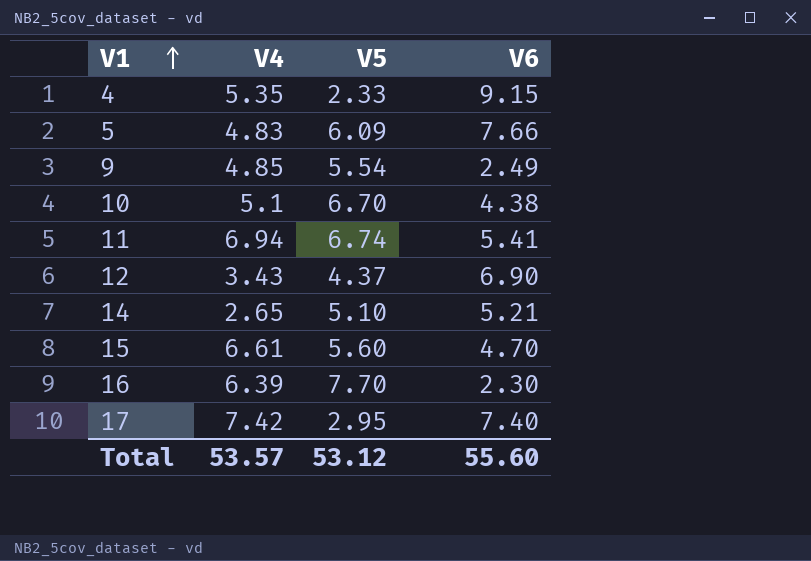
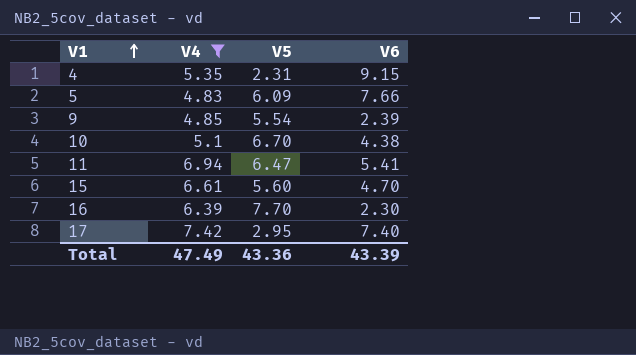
filter: none -> V4 >= 4.83
4 | V5: 2.33 -> 2.31
9 | V6: 2.49 -> 2.39
11 | V5: 6.74 -> 6.47
Total | V4: 53.57 -> 47.49
Total | V5: 53.12 -> 43.36
Total | V6: 55.60 -> 43.39

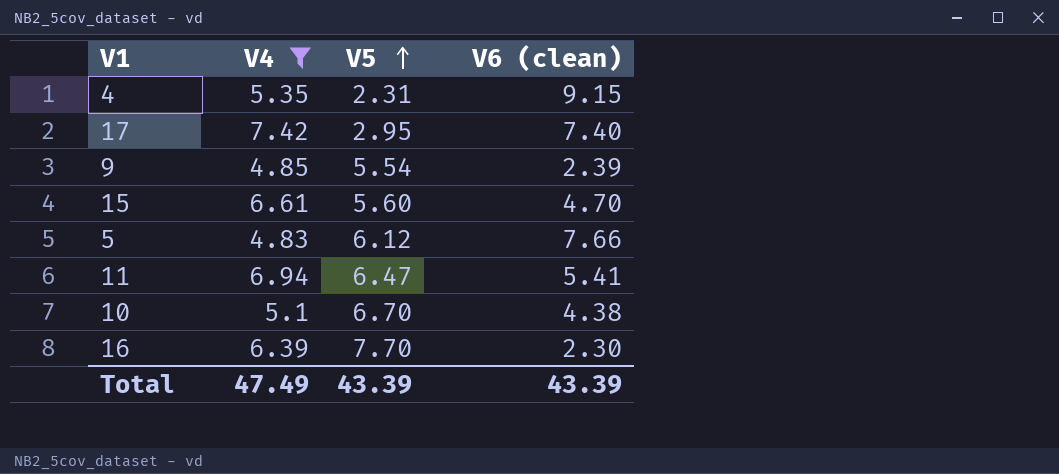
row order: V1 ascending -> V5 ascending
column name: V6 -> V6 (clean)
5 | V5: 6.09 -> 6.12
Total | V5: 43.36 -> 43.39

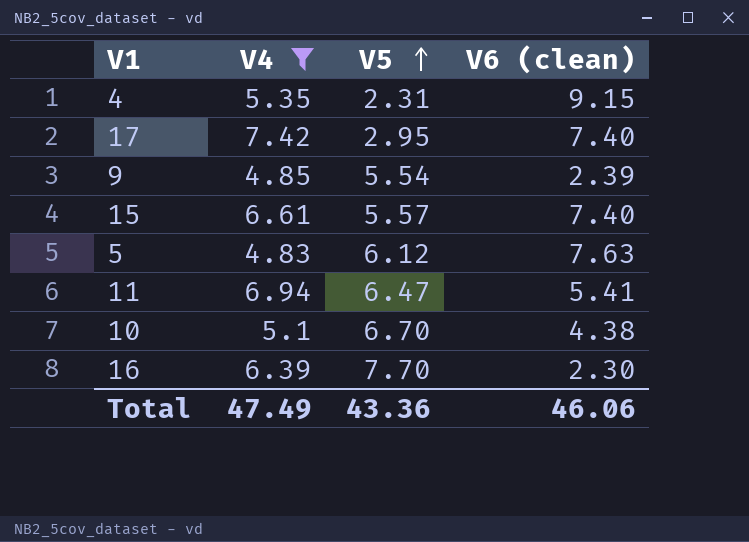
15 | V5: 5.60 -> 5.57
15 | V6 (clean): 4.70 -> 7.40
5 | V6 (clean): 7.66 -> 7.63
Total | V5: 43.39 -> 43.36
Total | V6 (clean): 43.39 -> 46.06

